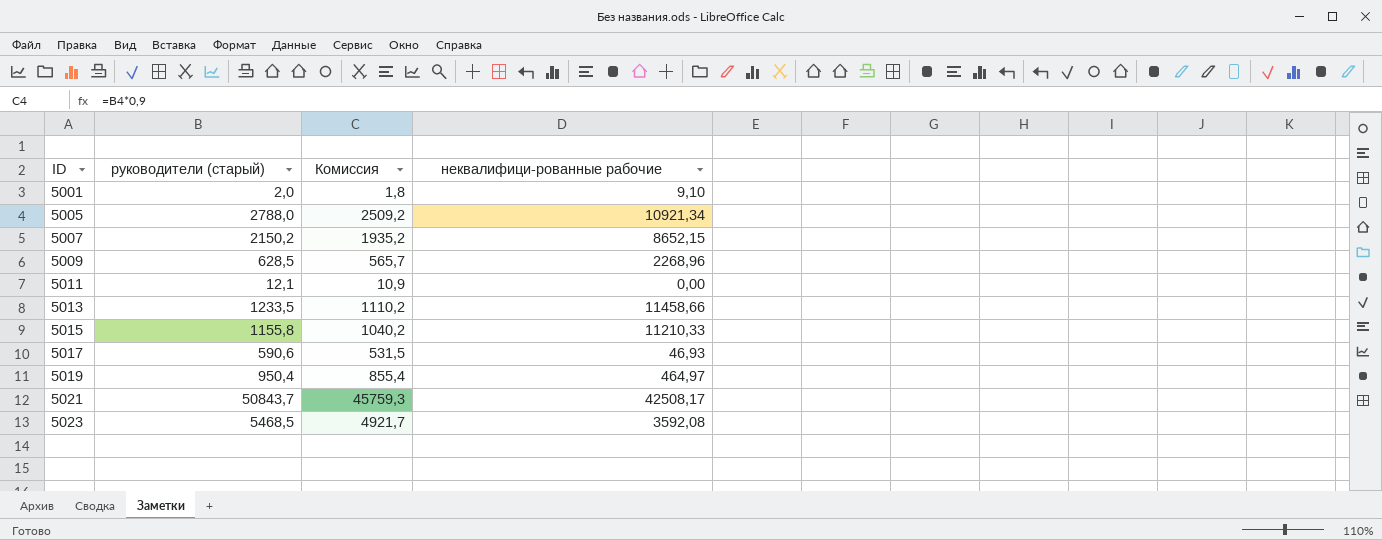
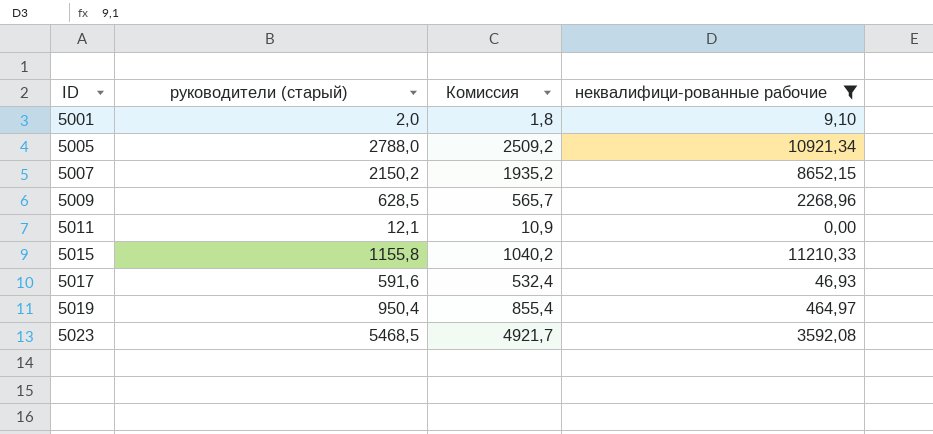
filter: none -> неквалифици-рованные рабочие <= 11210,33
5017 | руководители (старый): 590,6 -> 591,6
5017 | Комиссия: 531,5 -> 532,4

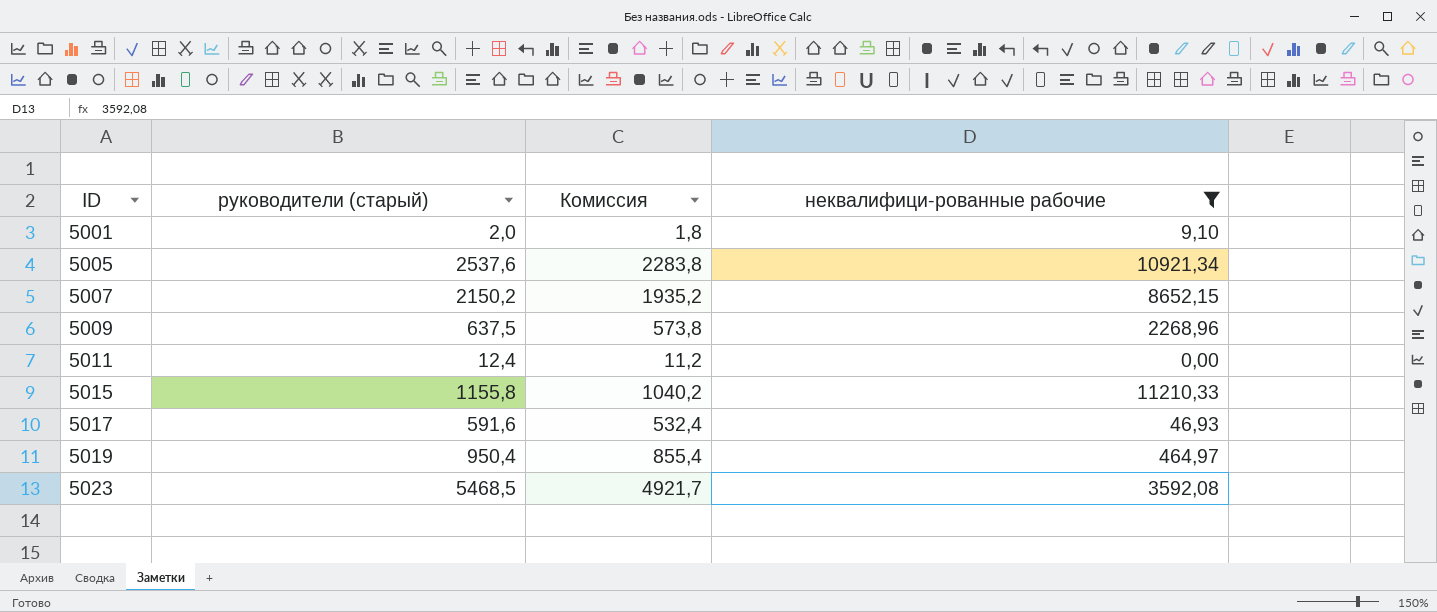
5005 | руководители (старый): 2788,0 -> 2537,6
5005 | Комиссия: 2509,2 -> 2283,8
5009 | руководители (старый): 628,5 -> 637,5
5009 | Комиссия: 565,7 -> 573,8
5011 | руководители (старый): 12,1 -> 12,4
5011 | Комиссия: 10,9 -> 11,2

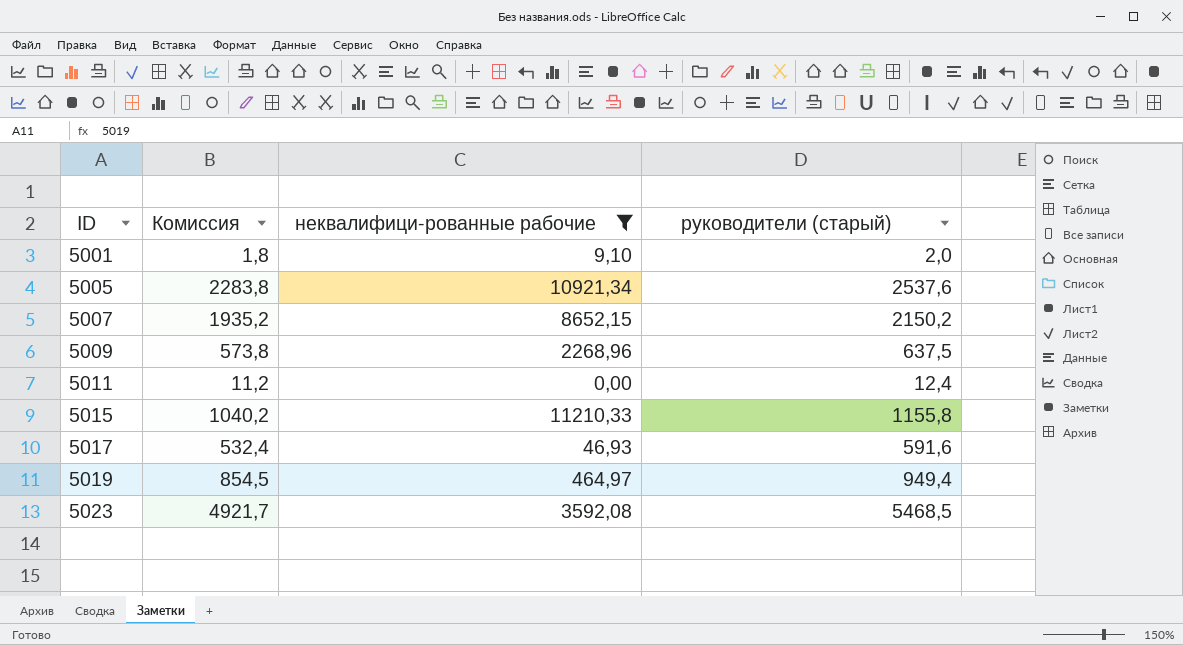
column руководители (старый) | position: 2 -> 4
5019 | Комиссия: 855,4 -> 854,5
5019 | руководители (старый): 950,4 -> 949,4

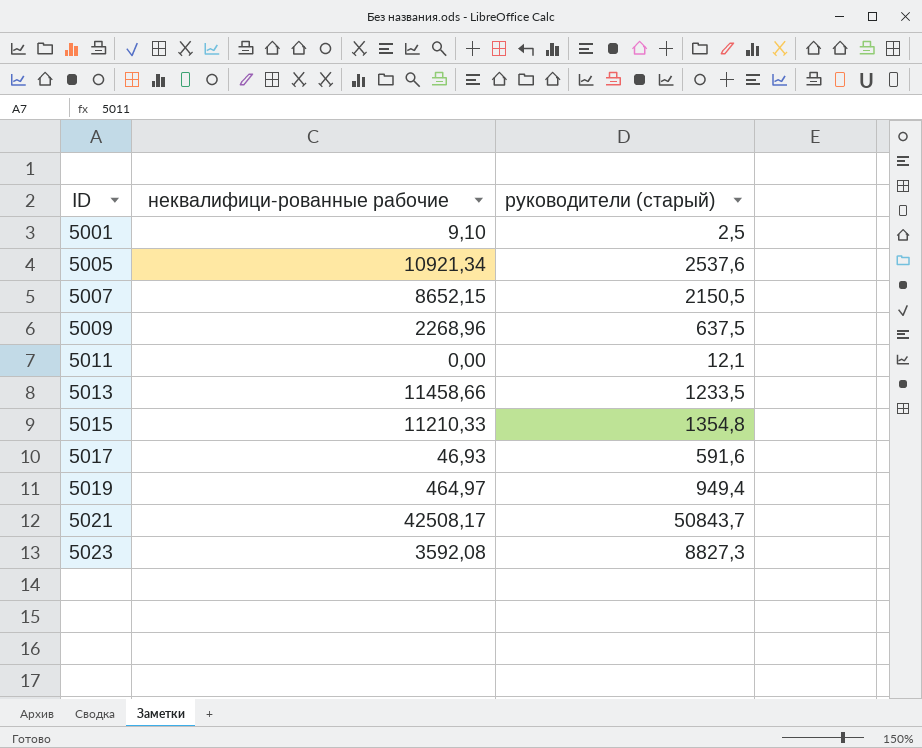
filter: неквалифици-рованные рабочие <= 11210,33 -> none
column Комиссия | formula: [руководители (старый)] * 0,9 -> none
5001 | руководители (старый): 2,0 -> 2,5
5007 | руководители (старый): 2150,2 -> 2150,5
5011 | руководители (старый): 12,4 -> 12,1
5015 | руководители (старый): 1155,8 -> 1354,8
5023 | руководители (старый): 5468,5 -> 8827,3

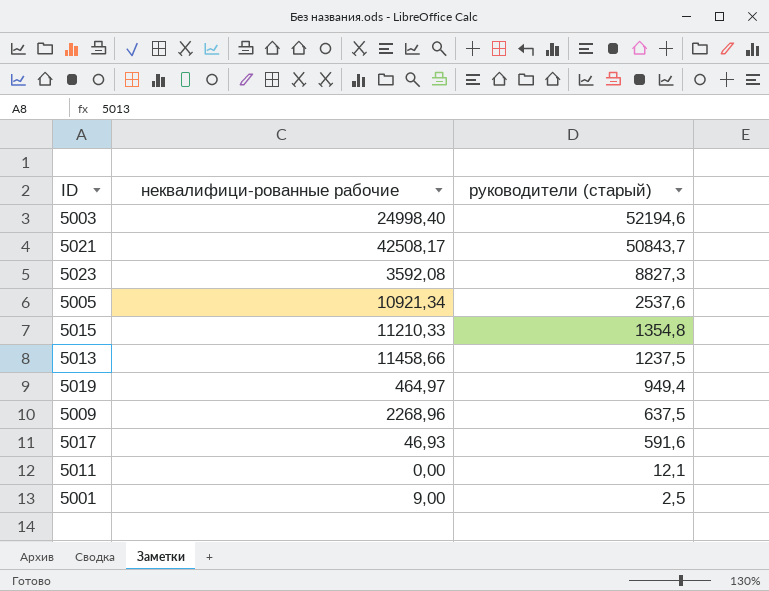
row order: ID ascending -> руководители (старый) descending
row 5007: 8652,15 | 2150,5 -> none
row 5003: none -> 24998,40 | 52194,6
5013 | руководители (старый): 1233,5 -> 1237,5
5001 | неквалифици-рованные рабочие: 9,10 -> 9,00

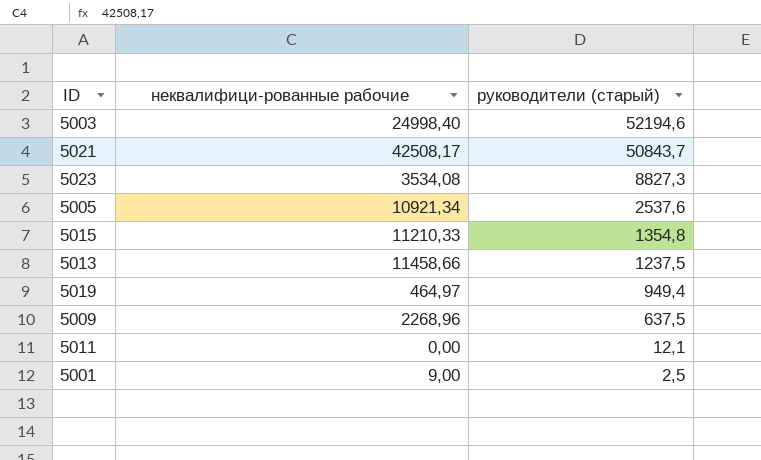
row 5017: 46,93 | 591,6 -> none
5023 | неквалифици-рованные рабочие: 3592,08 -> 3534,08

